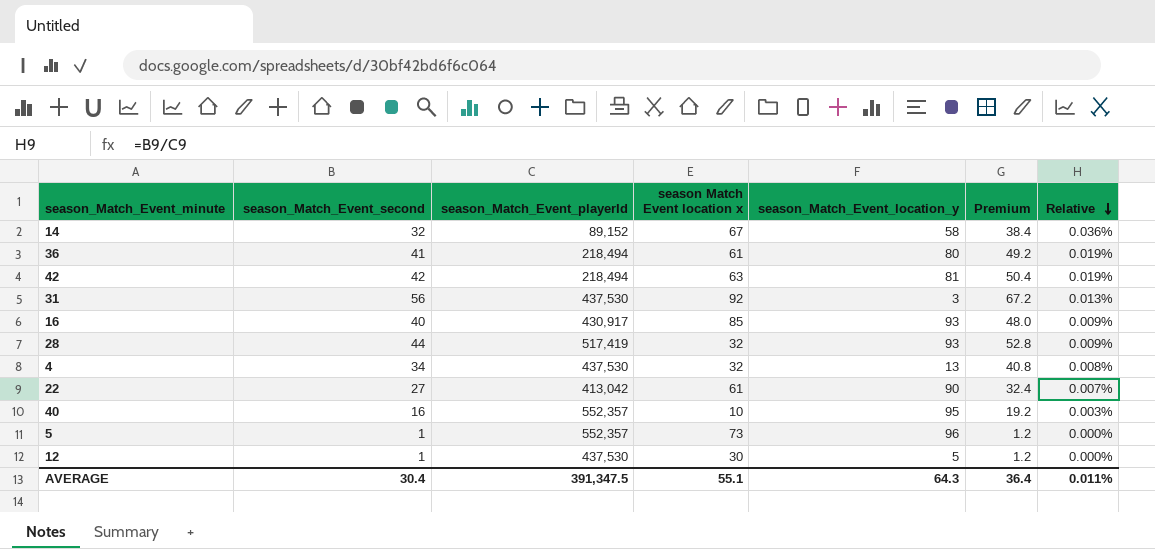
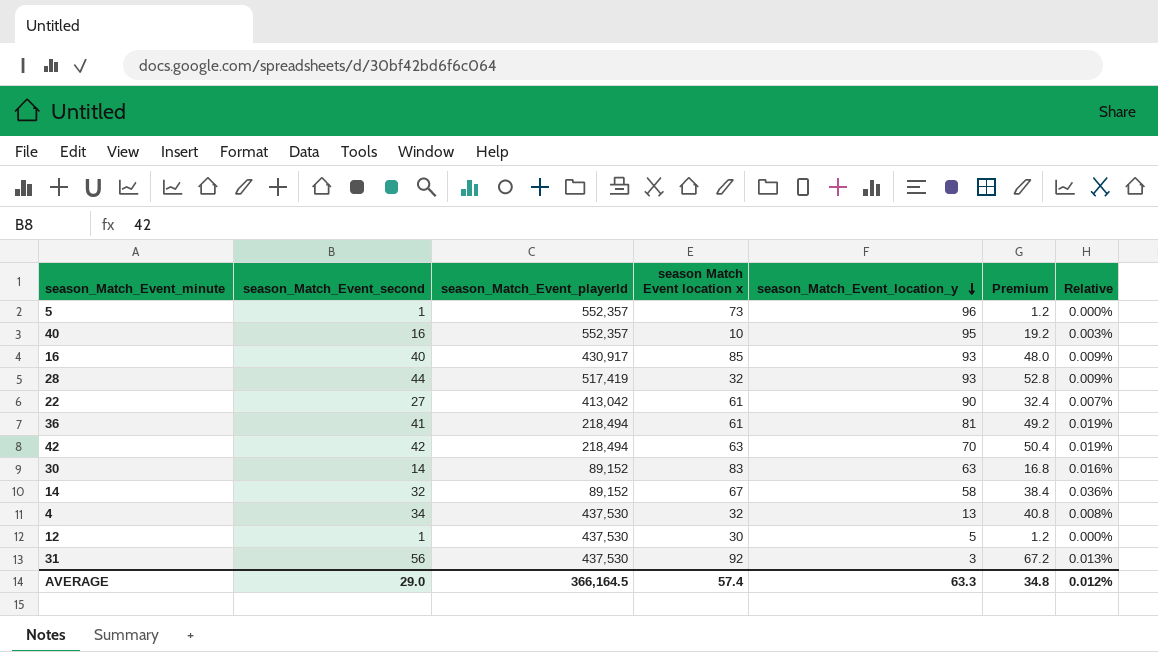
row order: Relative descending -> season_Match_Event_location_y descending
36 | season_Match_Event_location_y: 80 -> 81
42 | season_Match_Event_location_y: 81 -> 70
row 30: none -> 14 | 89,152 | 83 | 63 | 16.8 | 0.016%
AVERAGE | season_Match_Event_second: 30.4 -> 29.0
AVERAGE | season_Match_Event_playerId: 391,347.5 -> 366,164.5
AVERAGE | season Match Event location x: 55.1 -> 57.4
AVERAGE | season_Match_Event_location_y: 64.3 -> 63.3
AVERAGE | Premium: 36.4 -> 34.8
AVERAGE | Relative: 0.011% -> 0.012%

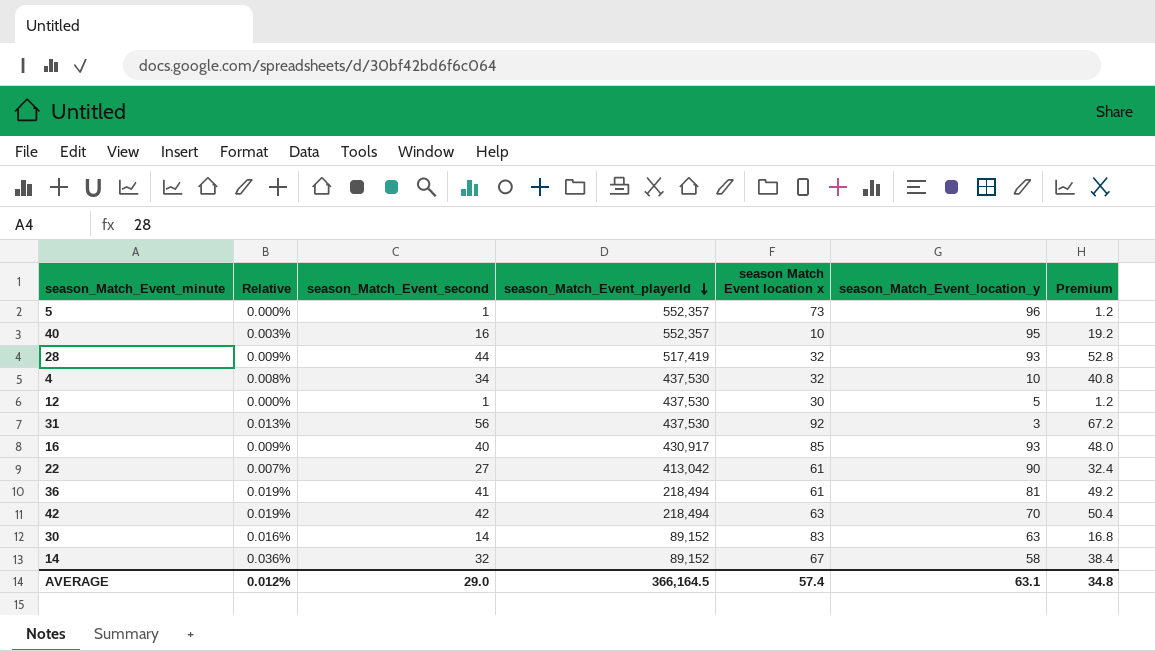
row order: season_Match_Event_location_y descending -> season_Match_Event_playerId descending
column Relative | position: 7 -> 2
4 | season_Match_Event_location_y: 13 -> 10
AVERAGE | season_Match_Event_location_y: 63.3 -> 63.1

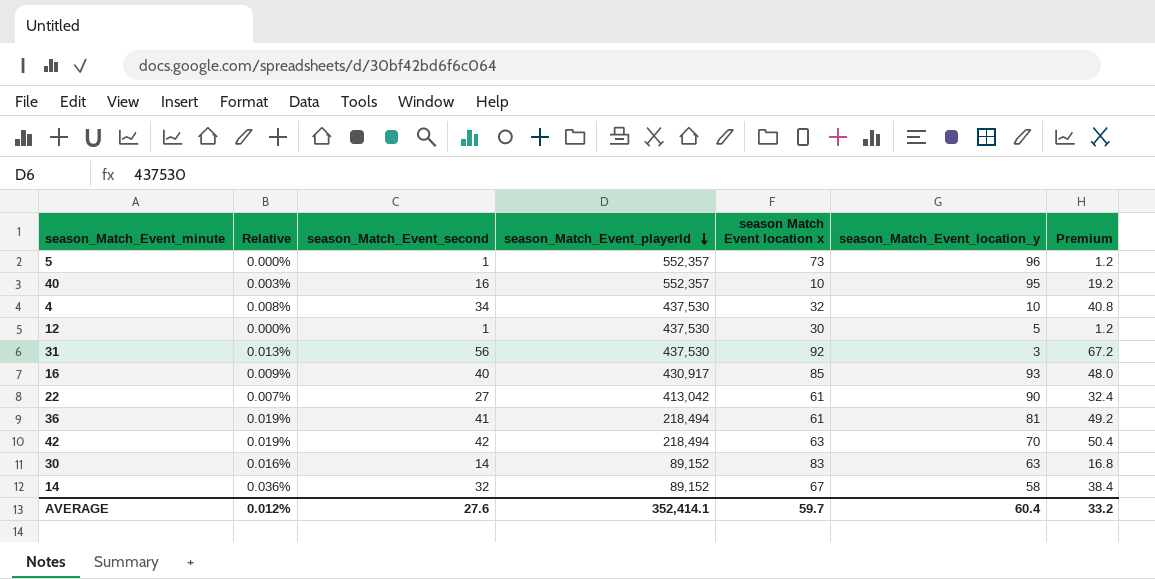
row 28: 0.009% | 44 | 517,419 | 32 | 93 | 52.8 -> none
AVERAGE | season_Match_Event_second: 29.0 -> 27.6
AVERAGE | season_Match_Event_playerId: 366,164.5 -> 352,414.1
AVERAGE | season Match Event location x: 57.4 -> 59.7
AVERAGE | season_Match_Event_location_y: 63.1 -> 60.4
AVERAGE | Premium: 34.8 -> 33.2

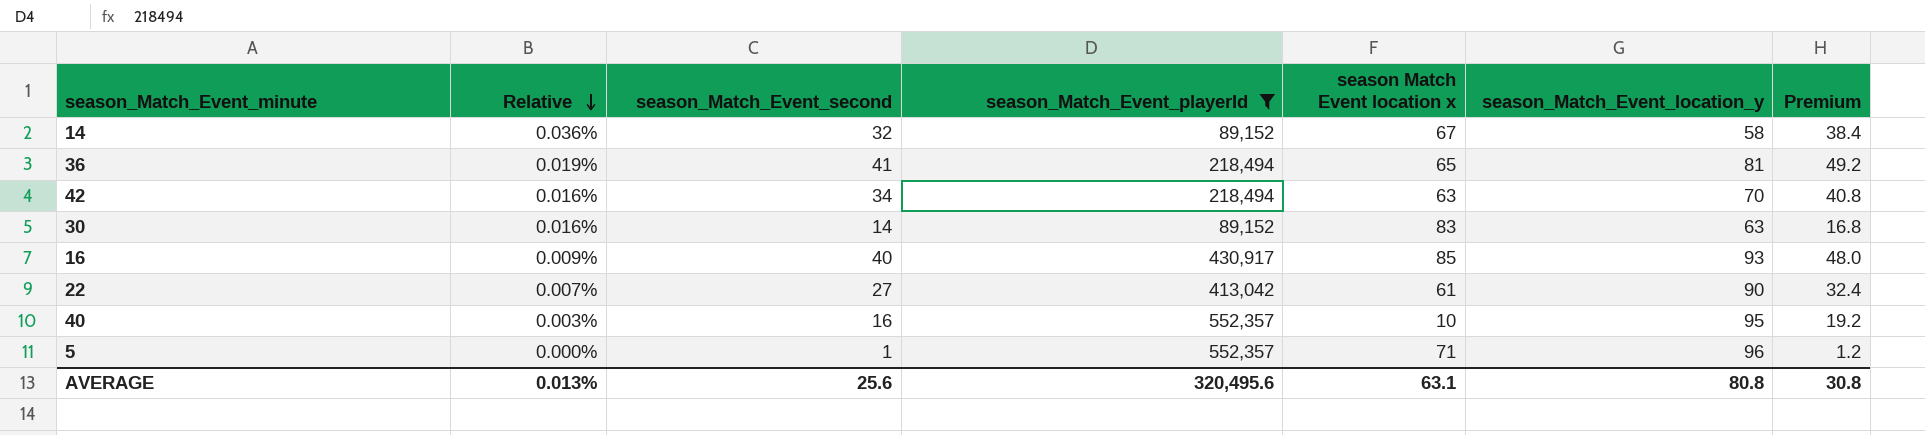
filter: none -> season_Match_Event_playerId != 437,530
row order: season_Match_Event_playerId descending -> Relative descending
36 | season Match Event location x: 61 -> 65
42 | Relative: 0.019% -> 0.016%
42 | season_Match_Event_second: 42 -> 34
42 | Premium: 50.4 -> 40.8
5 | season Match Event location x: 73 -> 71
AVERAGE | Relative: 0.012% -> 0.013%
AVERAGE | season_Match_Event_second: 27.6 -> 25.6
AVERAGE | season_Match_Event_playerId: 352,414.1 -> 320,495.6
AVERAGE | season Match Event location x: 59.7 -> 63.1
AVERAGE | season_Match_Event_location_y: 60.4 -> 80.8
AVERAGE | Premium: 33.2 -> 30.8

